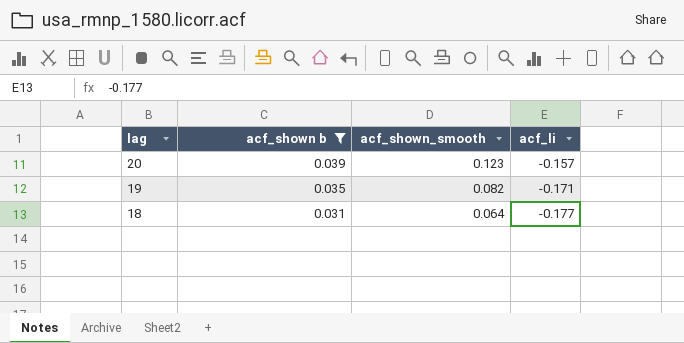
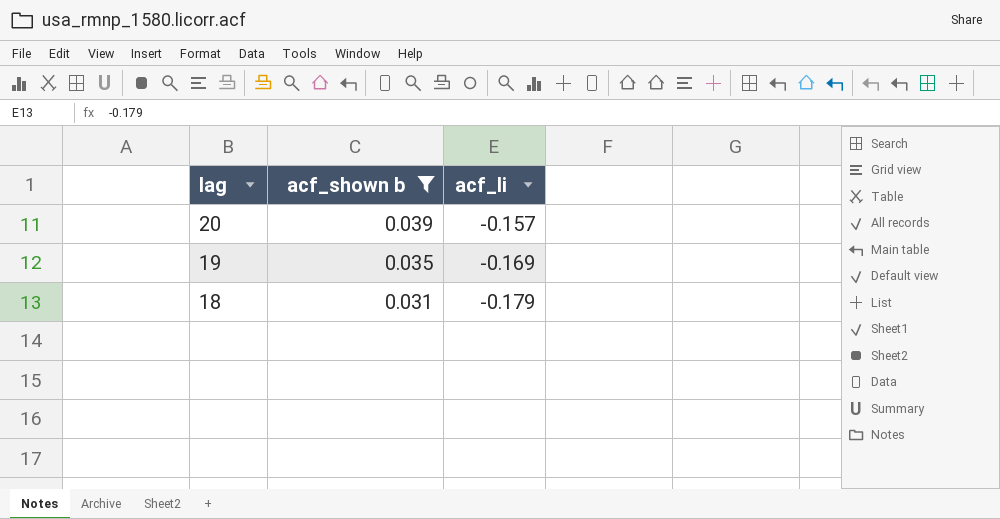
column acf_shown_smooth | position: 3 -> none
19 | acf_li: -0.171 -> -0.169
18 | acf_li: -0.177 -> -0.179

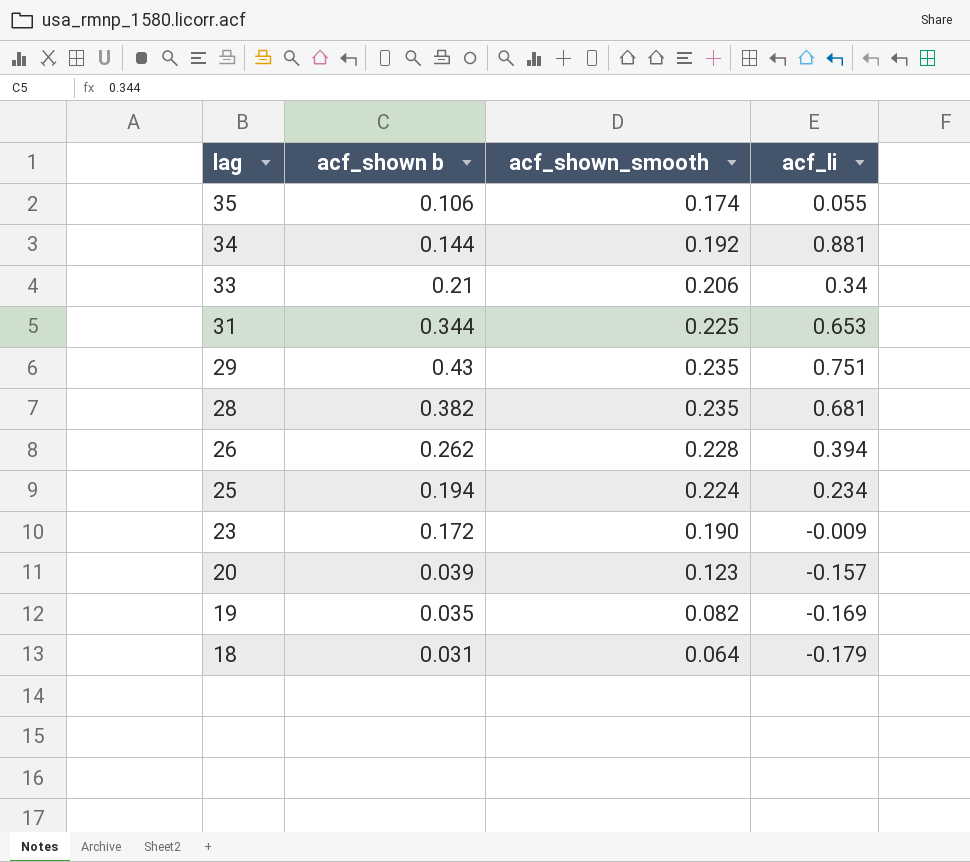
filter: acf_shown b <= 0.039 -> none
column acf_shown_smooth | position: none -> 3

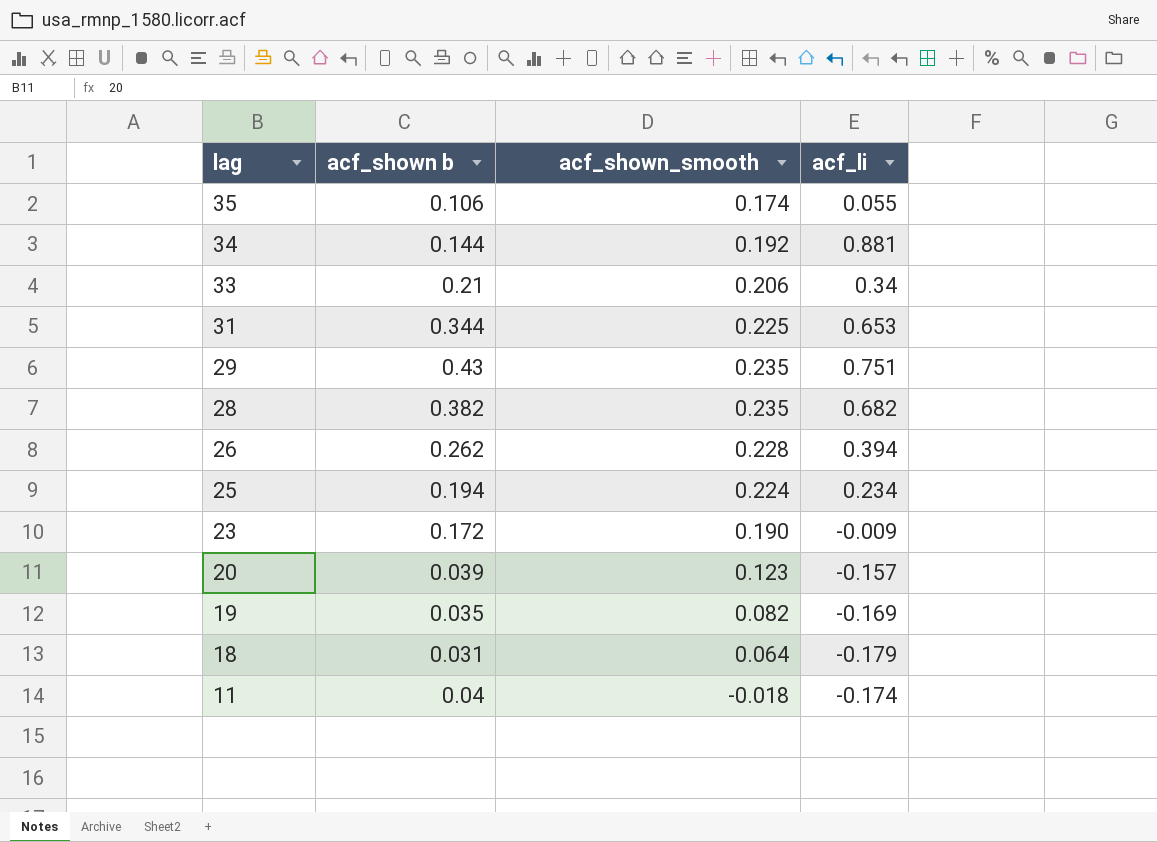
28 | acf_li: 0.681 -> 0.682
row 11: none -> 0.04 | -0.018 | -0.174

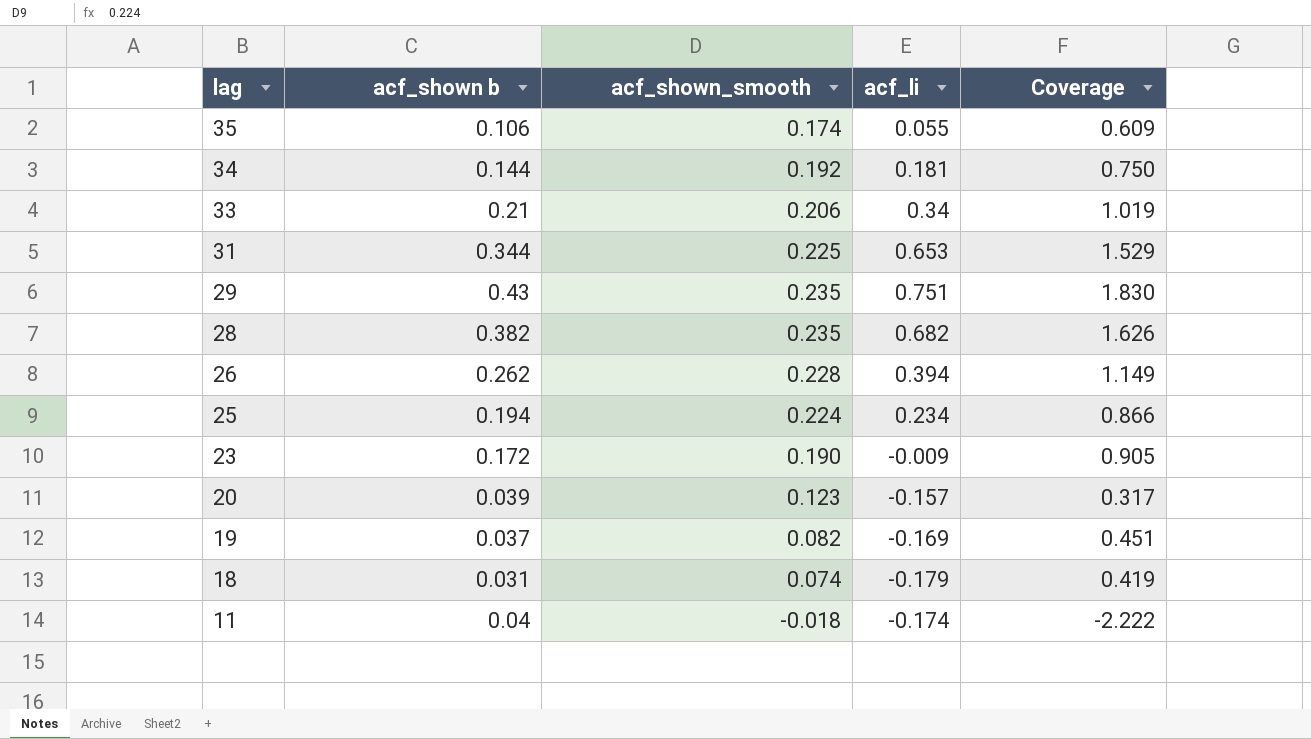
column Coverage | formula: none -> [acf_shown b] / [acf_shown_smooth]
34 | acf_li: 0.881 -> 0.181
19 | acf_shown b: 0.035 -> 0.037
18 | acf_shown_smooth: 0.064 -> 0.074

